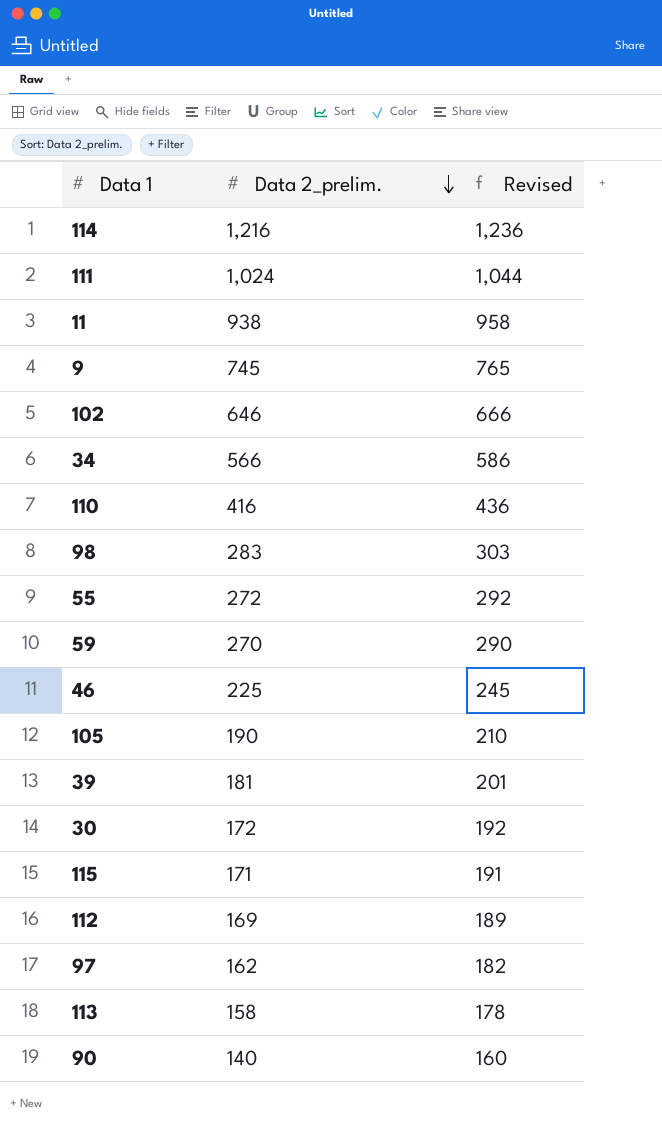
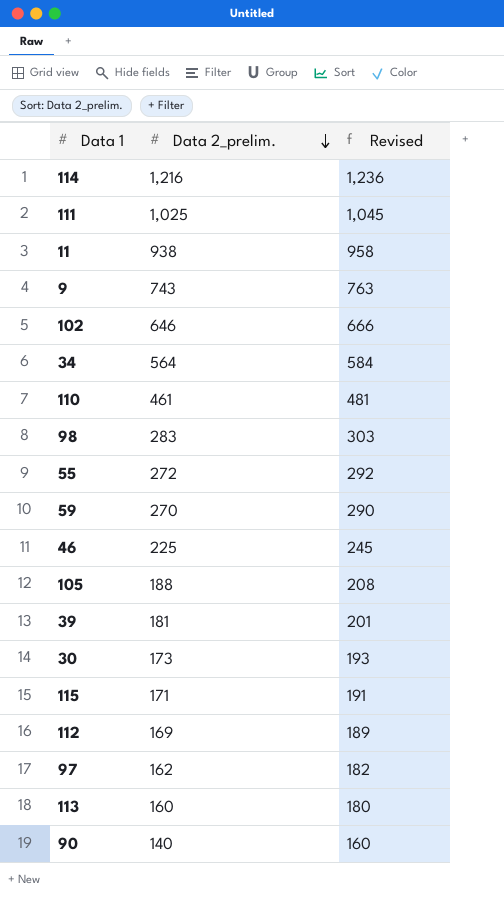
111 | Data 2_prelim.: 1,024 -> 1,025
111 | Revised: 1,044 -> 1,045
9 | Data 2_prelim.: 745 -> 743
9 | Revised: 765 -> 763
34 | Data 2_prelim.: 566 -> 564
34 | Revised: 586 -> 584
110 | Data 2_prelim.: 416 -> 461
110 | Revised: 436 -> 481
105 | Data 2_prelim.: 190 -> 188
105 | Revised: 210 -> 208
30 | Data 2_prelim.: 172 -> 173
30 | Revised: 192 -> 193
113 | Data 2_prelim.: 158 -> 160
113 | Revised: 178 -> 180

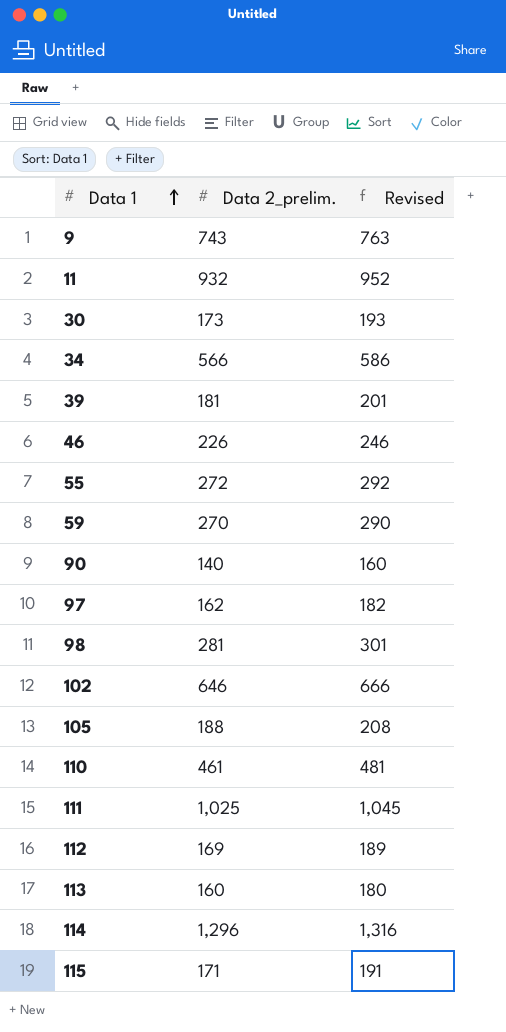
row order: Data 2_prelim. descending -> Data 1 ascending
11 | Data 2_prelim.: 938 -> 932
11 | Revised: 958 -> 952
34 | Data 2_prelim.: 564 -> 566
34 | Revised: 584 -> 586
46 | Data 2_prelim.: 225 -> 226
46 | Revised: 245 -> 246
98 | Data 2_prelim.: 283 -> 281
98 | Revised: 303 -> 301
114 | Data 2_prelim.: 1,216 -> 1,296
114 | Revised: 1,236 -> 1,316

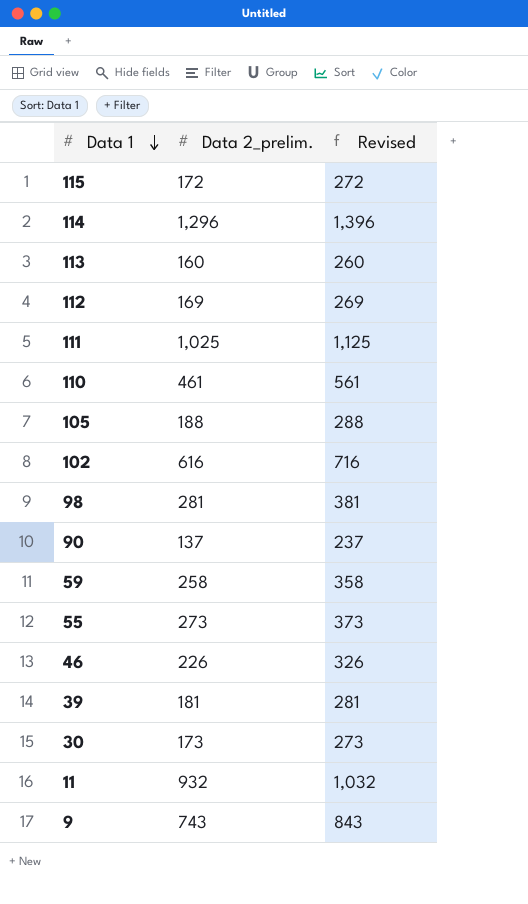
row order: Data 1 ascending -> Data 1 descending
column Revised | formula: [Data 2_prelim.] + 20 -> [Data 2_prelim.] + 100
row 34: 566 | 586 -> none
row 97: 162 | 182 -> none
115 | Data 2_prelim.: 171 -> 172
102 | Data 2_prelim.: 646 -> 616
90 | Data 2_prelim.: 140 -> 137
59 | Data 2_prelim.: 270 -> 258
55 | Data 2_prelim.: 272 -> 273

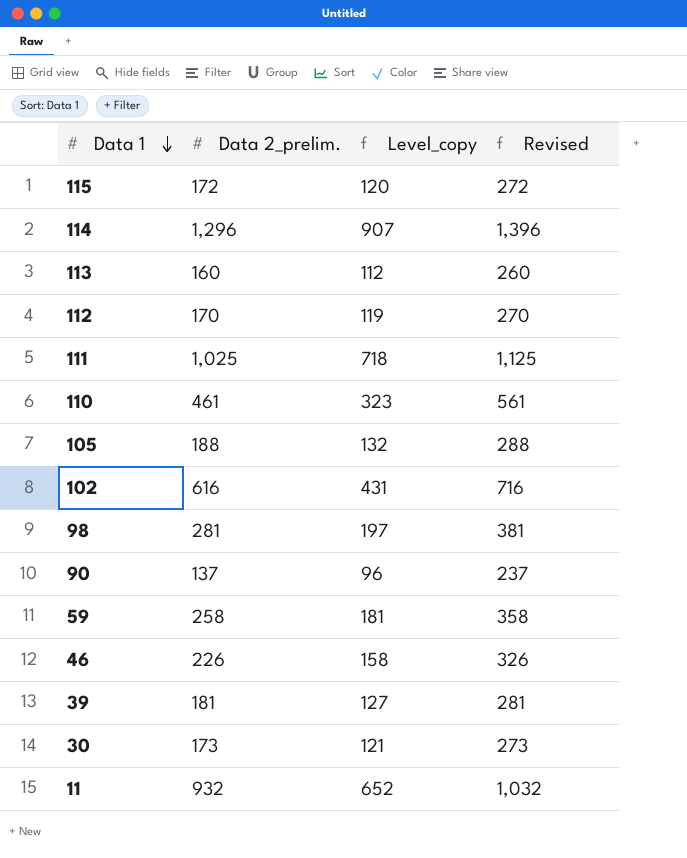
column Level_copy | formula: none -> [Data 2_prelim.] * 0.7
row 55: 273 | 373 -> none
row 9: 743 | 843 -> none
112 | Data 2_prelim.: 169 -> 170
112 | Revised: 269 -> 270

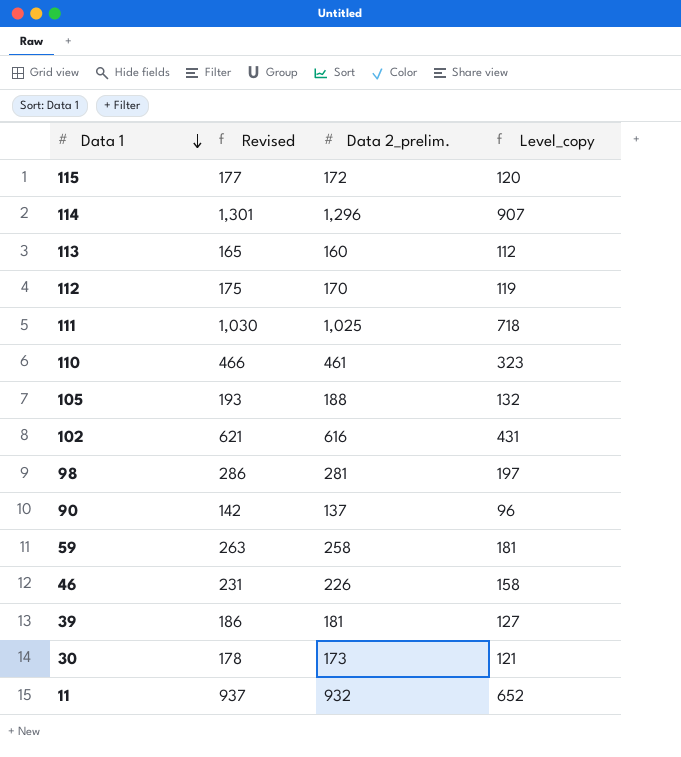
column Revised | formula: [Data 2_prelim.] + 100 -> [Data 2_prelim.] + 5
column Revised | position: 4 -> 2

